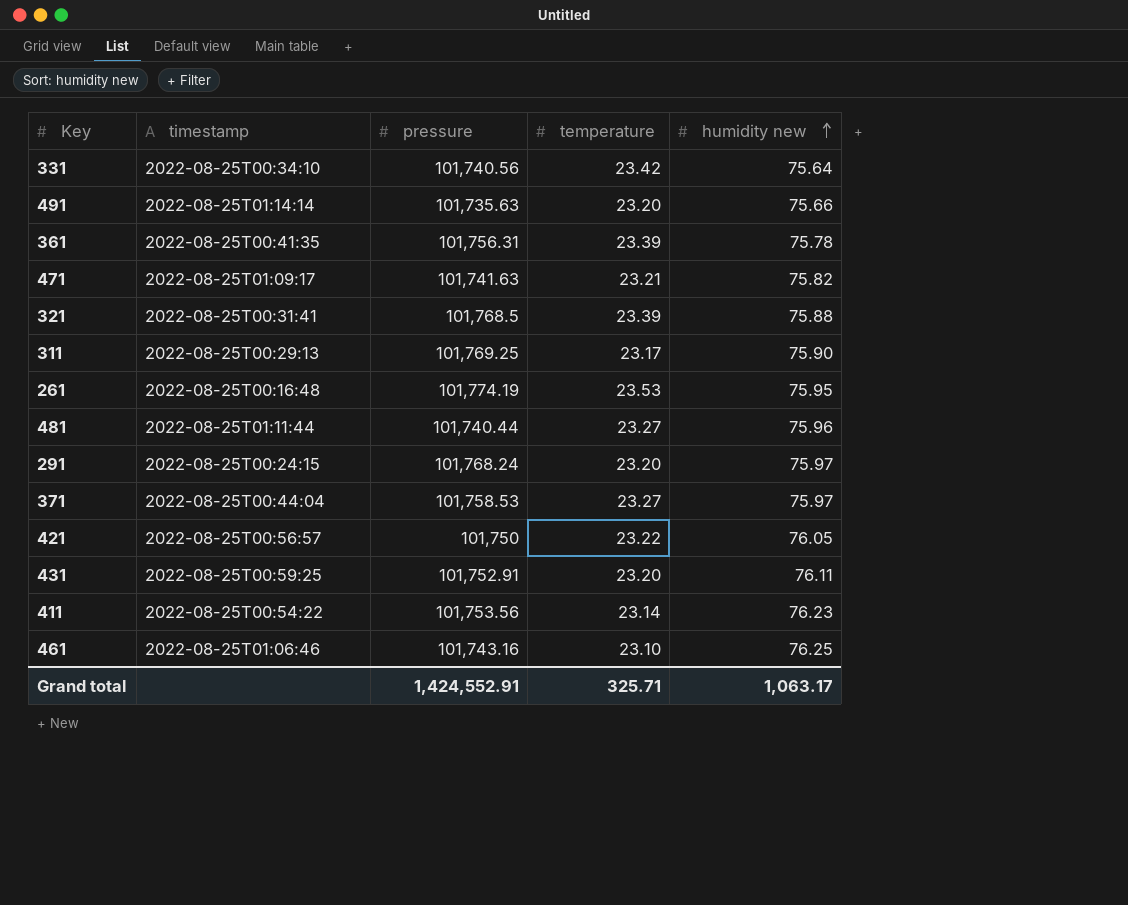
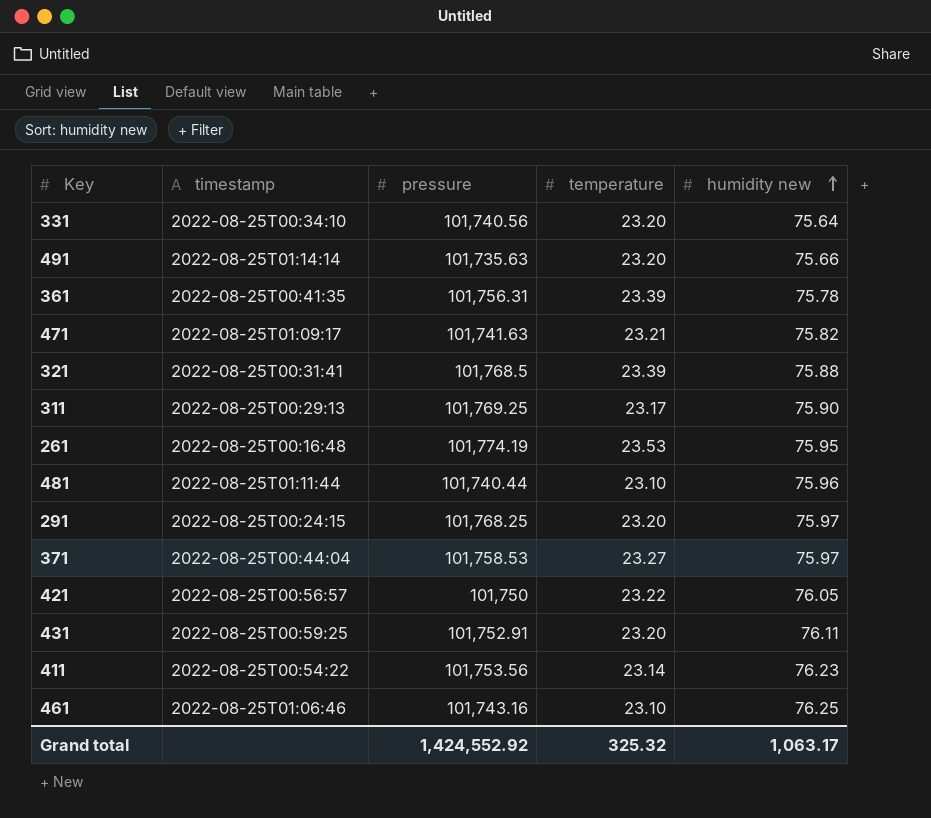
331 | temperature: 23.42 -> 23.20
481 | temperature: 23.27 -> 23.10
291 | pressure: 101,768.24 -> 101,768.25
Grand total | pressure: 1,424,552.91 -> 1,424,552.92
Grand total | temperature: 325.71 -> 325.32

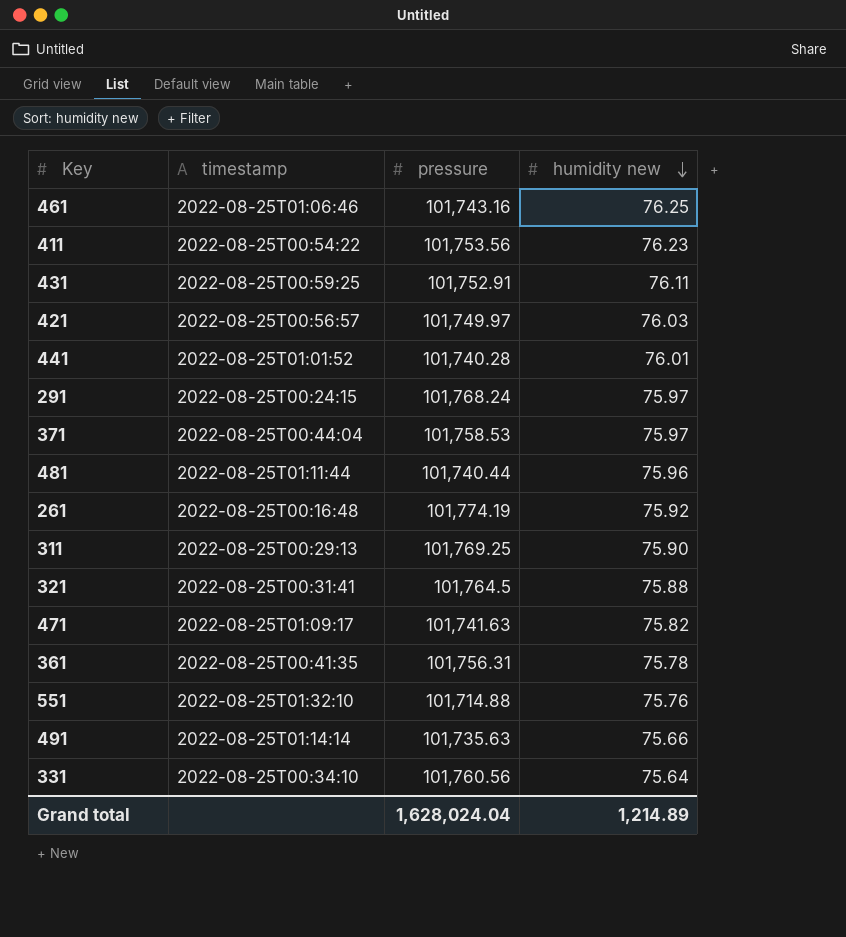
row order: humidity new ascending -> humidity new descending
column temperature | position: 4 -> none
421 | pressure: 101,750 -> 101,749.97
421 | humidity new: 76.05 -> 76.03
row 441: none -> 2022-08-25T01:01:52 | 101,740.28 | 76.01
291 | pressure: 101,768.25 -> 101,768.24
261 | humidity new: 75.95 -> 75.92
321 | pressure: 101,768.5 -> 101,764.5
row 551: none -> 2022-08-25T01:32:10 | 101,714.88 | 75.76
331 | pressure: 101,740.56 -> 101,760.56
Grand total | pressure: 1,424,552.92 -> 1,628,024.04
Grand total | humidity new: 1,063.17 -> 1,214.89

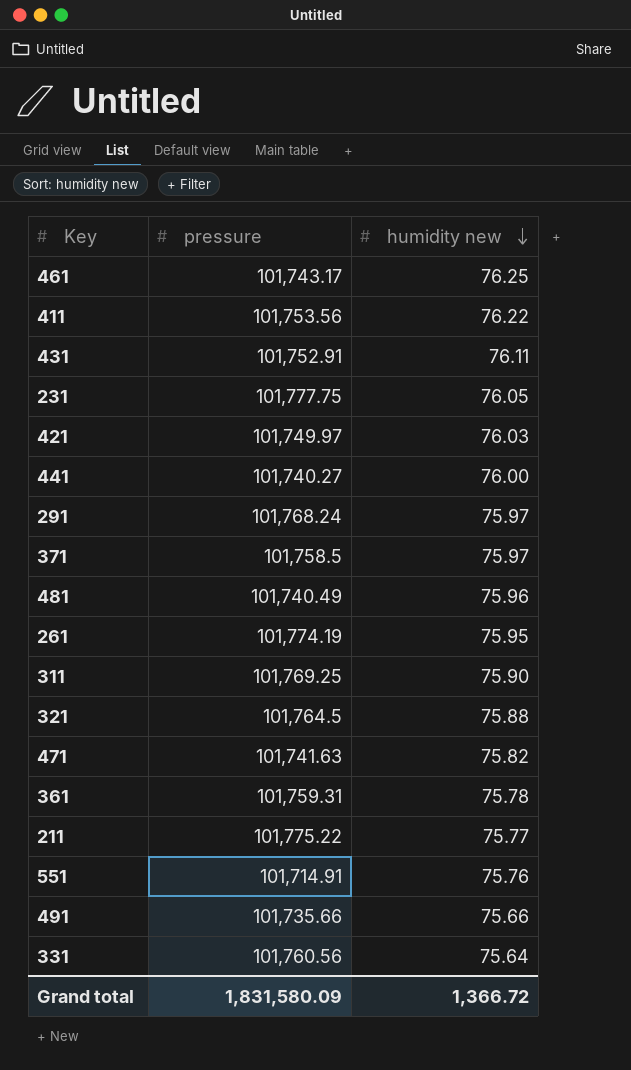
column timestamp | position: 2 -> none
461 | pressure: 101,743.16 -> 101,743.17
411 | humidity new: 76.23 -> 76.22
row 231: none -> 101,777.75 | 76.05
441 | pressure: 101,740.28 -> 101,740.27
441 | humidity new: 76.01 -> 76.00
371 | pressure: 101,758.53 -> 101,758.5
481 | pressure: 101,740.44 -> 101,740.49
261 | humidity new: 75.92 -> 75.95
361 | pressure: 101,756.31 -> 101,759.31
row 211: none -> 101,775.22 | 75.77
551 | pressure: 101,714.88 -> 101,714.91
491 | pressure: 101,735.63 -> 101,735.66
Grand total | pressure: 1,628,024.04 -> 1,831,580.09
Grand total | humidity new: 1,214.89 -> 1,366.72

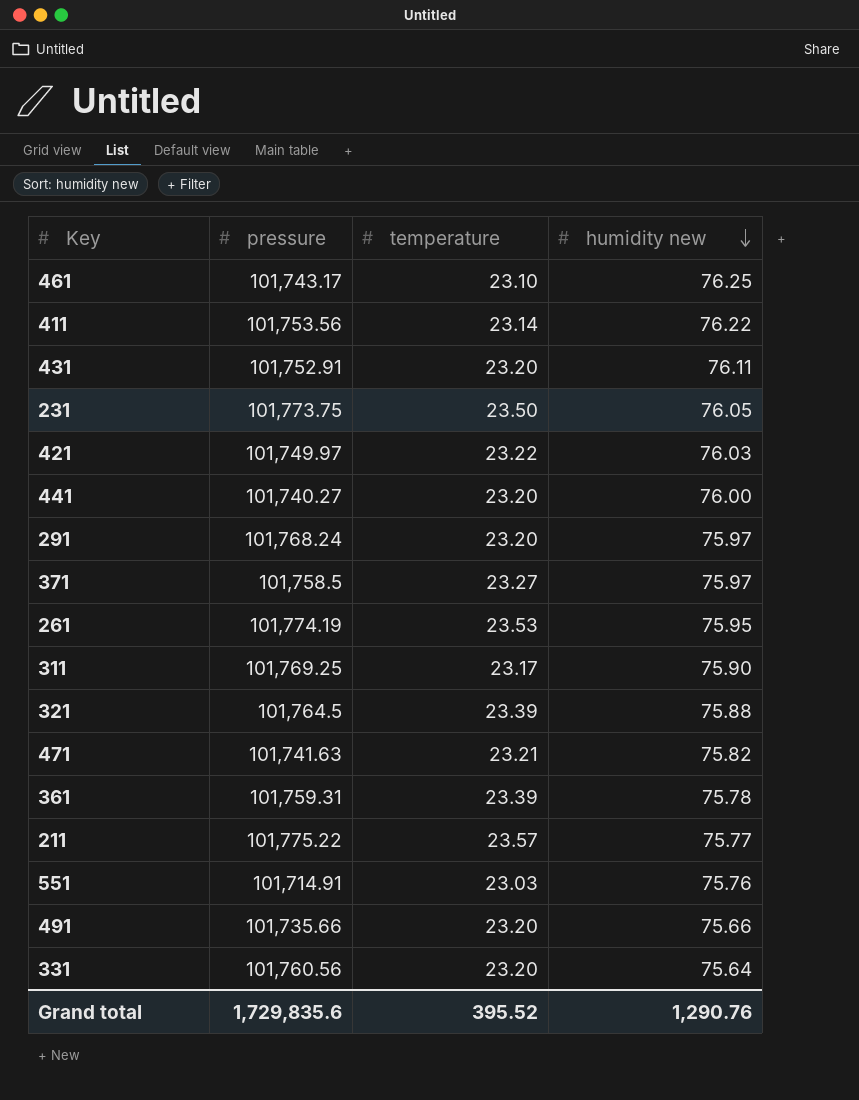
column temperature | position: none -> 3
row 481: 101,740.49 | 75.96 -> none
231 | pressure: 101,777.75 -> 101,773.75
Grand total | pressure: 1,831,580.09 -> 1,729,835.6
Grand total | humidity new: 1,366.72 -> 1,290.76

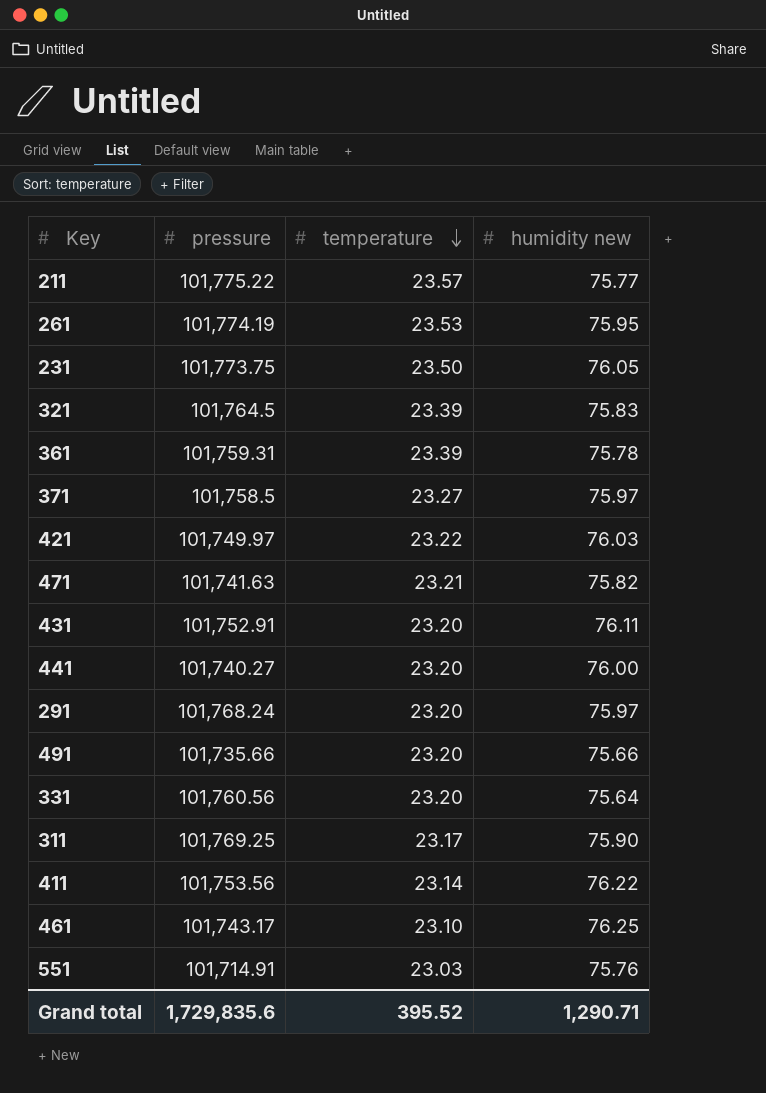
row order: humidity new descending -> temperature descending
321 | humidity new: 75.88 -> 75.83
Grand total | humidity new: 1,290.76 -> 1,290.71

